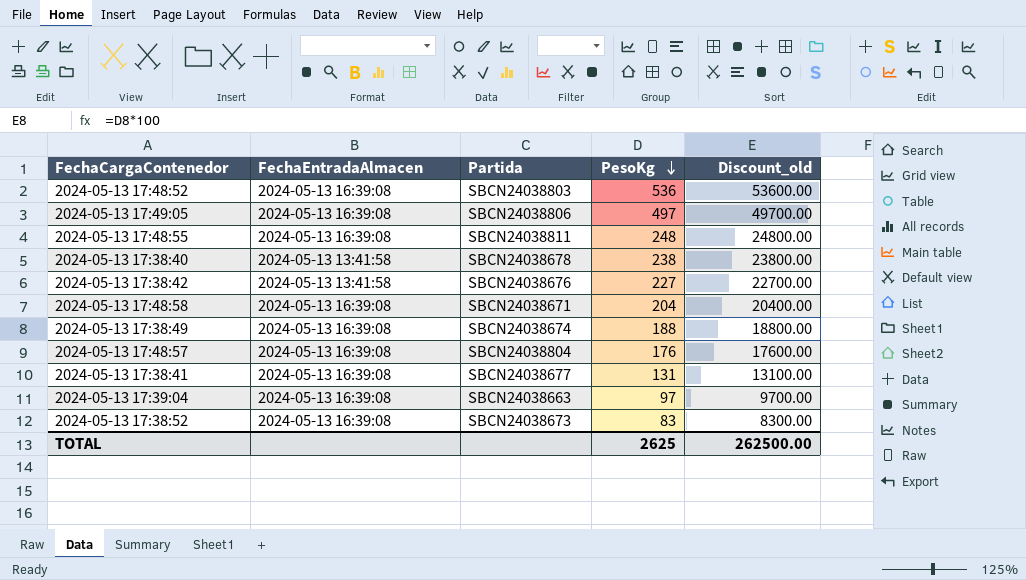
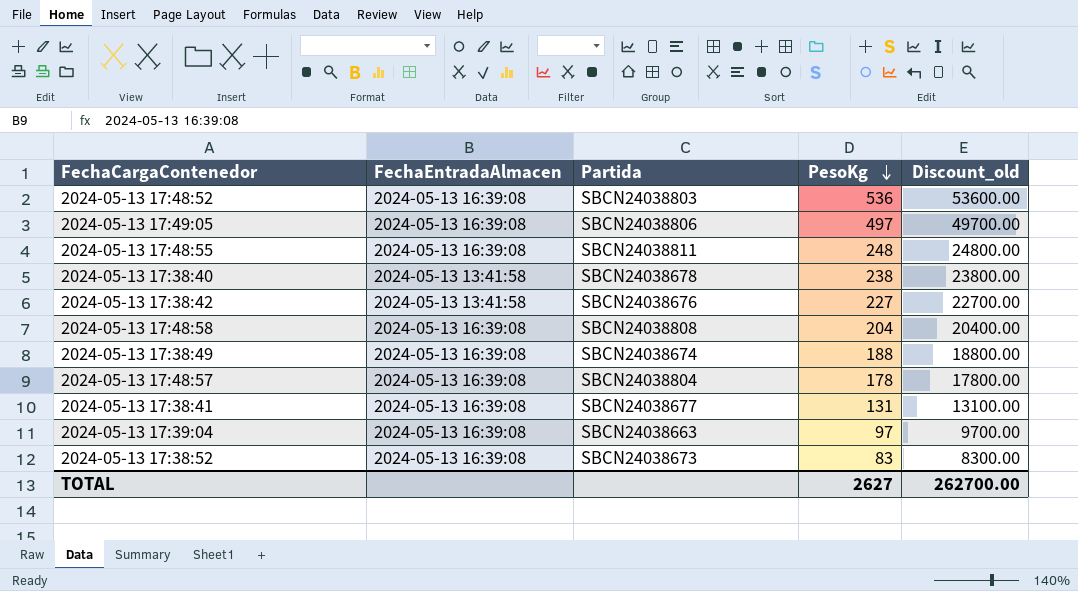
2024-05-13 17:48:58 | Partida: SBCN24038671 -> SBCN24038808
2024-05-13 17:48:57 | PesoKg: 176 -> 178
2024-05-13 17:48:57 | Discount_old: 17600.00 -> 17800.00
TOTAL | PesoKg: 2625 -> 2627
TOTAL | Discount_old: 262500.00 -> 262700.00

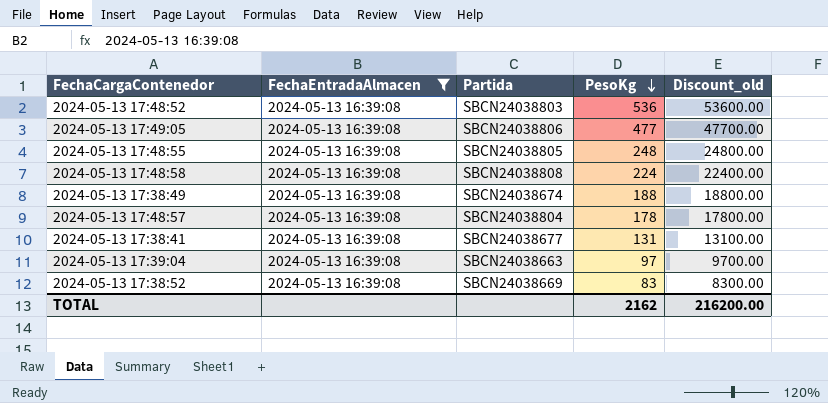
filter: none -> FechaEntradaAlmacen = 2024-05-13 16:39:08
2024-05-13 17:49:05 | PesoKg: 497 -> 477
2024-05-13 17:49:05 | Discount_old: 49700.00 -> 47700.00
2024-05-13 17:48:55 | Partida: SBCN24038811 -> SBCN24038805
2024-05-13 17:48:58 | PesoKg: 204 -> 224
2024-05-13 17:48:58 | Discount_old: 20400.00 -> 22400.00
2024-05-13 17:38:52 | Partida: SBCN24038673 -> SBCN24038669
TOTAL | PesoKg: 2627 -> 2162
TOTAL | Discount_old: 262700.00 -> 216200.00

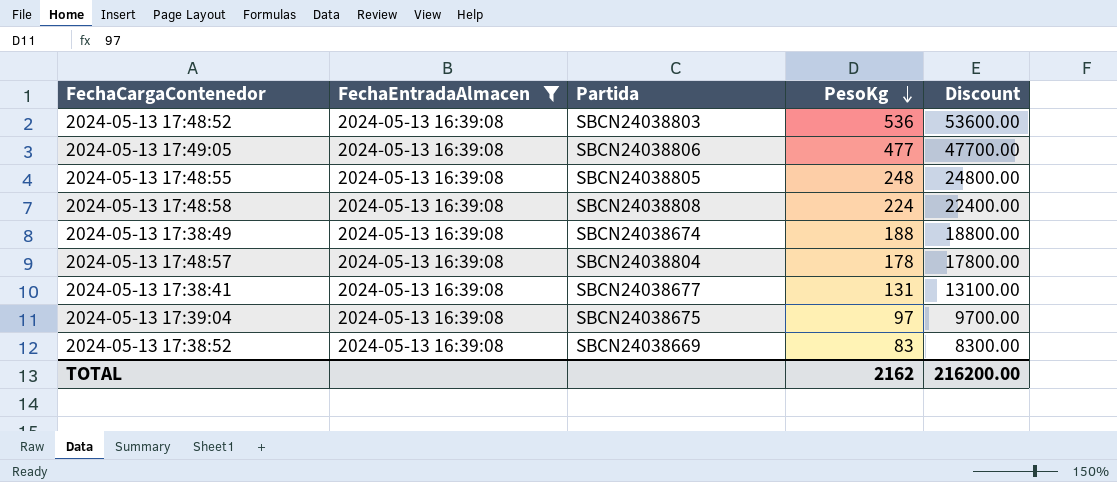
column name: Discount_old -> Discount
2024-05-13 17:39:04 | Partida: SBCN24038663 -> SBCN24038675

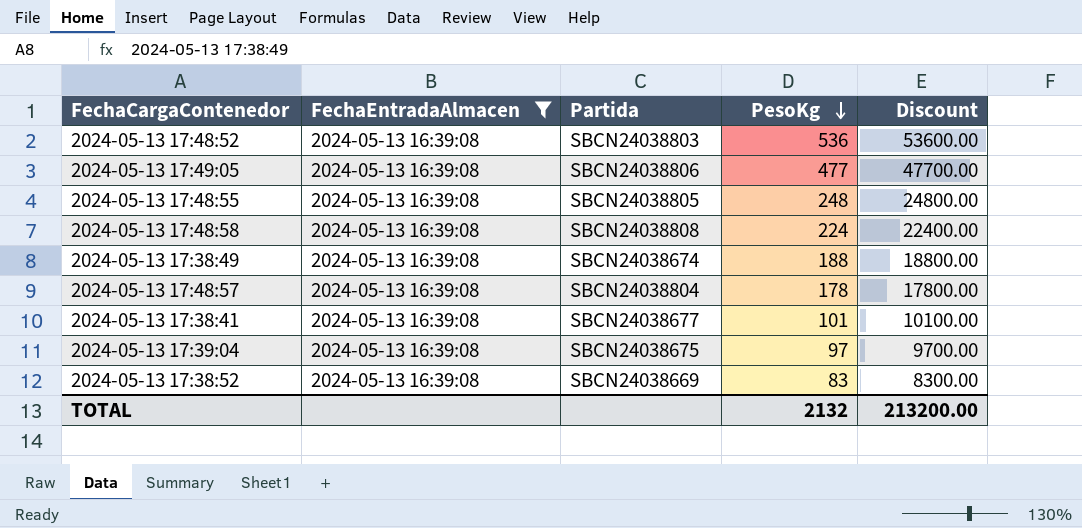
2024-05-13 17:38:41 | PesoKg: 131 -> 101
2024-05-13 17:38:41 | Discount: 13100.00 -> 10100.00
TOTAL | PesoKg: 2162 -> 2132
TOTAL | Discount: 216200.00 -> 213200.00

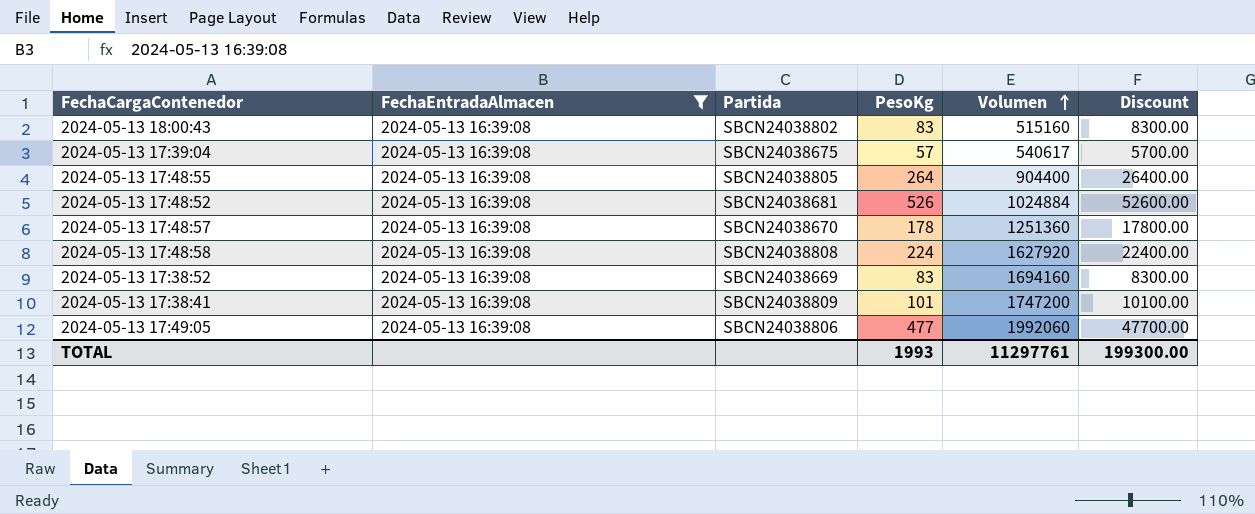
row order: PesoKg descending -> Volumen ascending
column Volumen | position: none -> 5
row 2024-05-13 17:38:49: 2024-05-13 16:39:08 | SBCN24038674 | 188 | 18800.00 -> none
row 2024-05-13 18:00:43: none -> 2024-05-13 16:39:08 | SBCN24038802 | 83 | 515160 | 8300.00
2024-05-13 17:39:04 | PesoKg: 97 -> 57
2024-05-13 17:39:04 | Discount: 9700.00 -> 5700.00
2024-05-13 17:48:55 | PesoKg: 248 -> 264
2024-05-13 17:48:55 | Discount: 24800.00 -> 26400.00
2024-05-13 17:48:52 | Partida: SBCN24038803 -> SBCN24038681
2024-05-13 17:48:52 | PesoKg: 536 -> 526
2024-05-13 17:48:52 | Discount: 53600.00 -> 52600.00
2024-05-13 17:48:57 | Partida: SBCN24038804 -> SBCN24038670
2024-05-13 17:38:41 | Partida: SBCN24038677 -> SBCN24038809
TOTAL | PesoKg: 2132 -> 1993
TOTAL | Discount: 213200.00 -> 199300.00

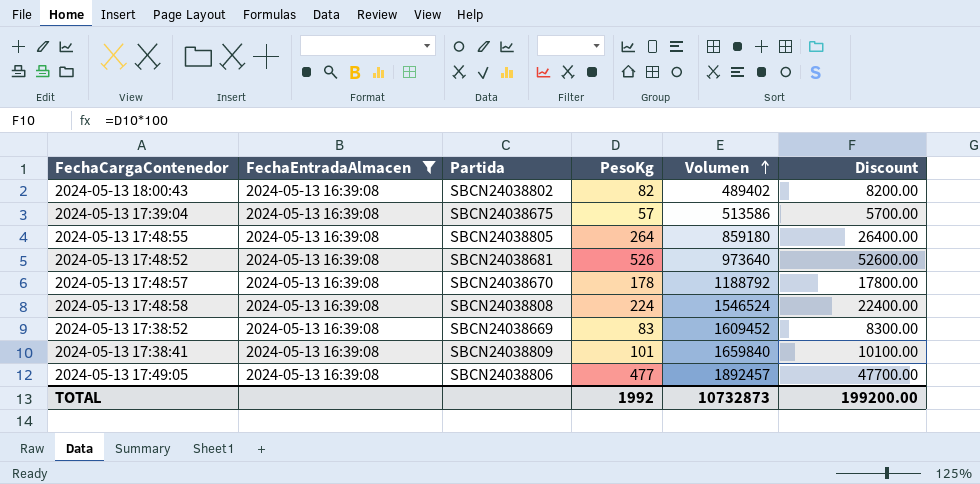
2024-05-13 18:00:43 | PesoKg: 83 -> 82
2024-05-13 18:00:43 | Volumen: 515160 -> 489402
2024-05-13 18:00:43 | Discount: 8300.00 -> 8200.00
2024-05-13 17:39:04 | Volumen: 540617 -> 513586
2024-05-13 17:48:55 | Volumen: 904400 -> 859180
2024-05-13 17:48:52 | Volumen: 1024884 -> 973640
2024-05-13 17:48:57 | Volumen: 1251360 -> 1188792
2024-05-13 17:48:58 | Volumen: 1627920 -> 1546524
2024-05-13 17:38:52 | Volumen: 1694160 -> 1609452
2024-05-13 17:38:41 | Volumen: 1747200 -> 1659840
2024-05-13 17:49:05 | Volumen: 1992060 -> 1892457
TOTAL | PesoKg: 1993 -> 1992
TOTAL | Volumen: 11297761 -> 10732873
TOTAL | Discount: 199300.00 -> 199200.00

